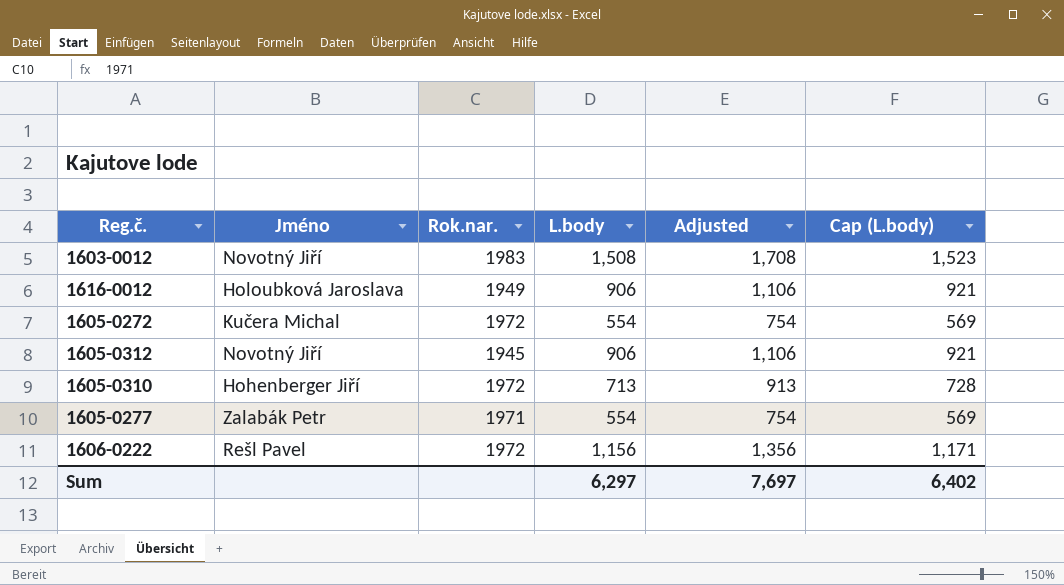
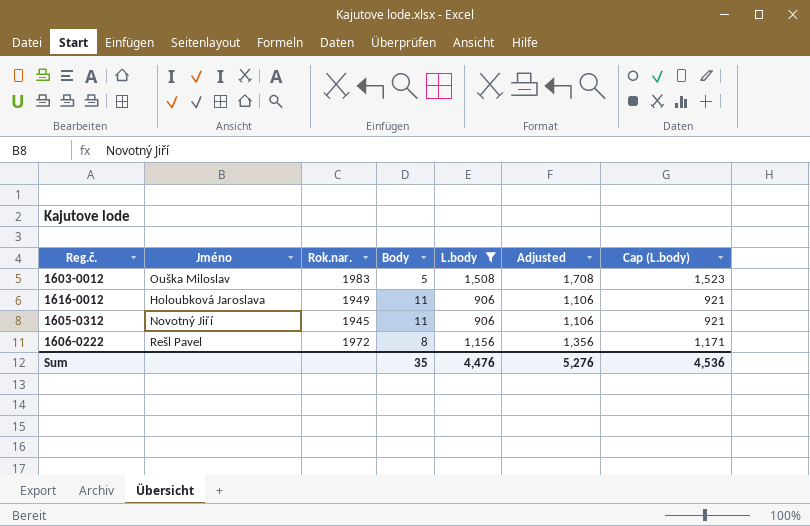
filter: none -> L.body >= 906
column Body | position: none -> 4
1603-0012 | Jméno: Novotný Jiří -> Ouška Miloslav
Sum | L.body: 6,297 -> 4,476
Sum | Adjusted: 7,697 -> 5,276
Sum | Cap (L.body): 6,402 -> 4,536

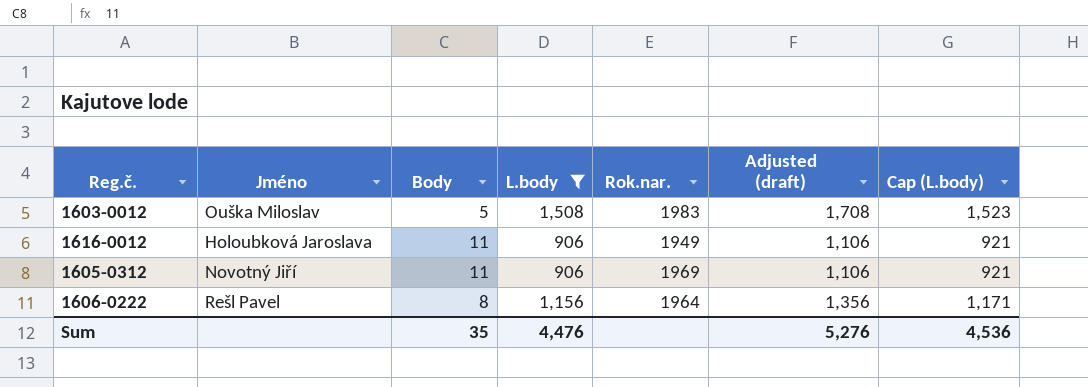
column Rok.nar. | position: 3 -> 5
column name: Adjusted -> Adjusted (draft)
1605-0312 | Rok.nar.: 1945 -> 1969
1606-0222 | Rok.nar.: 1972 -> 1964

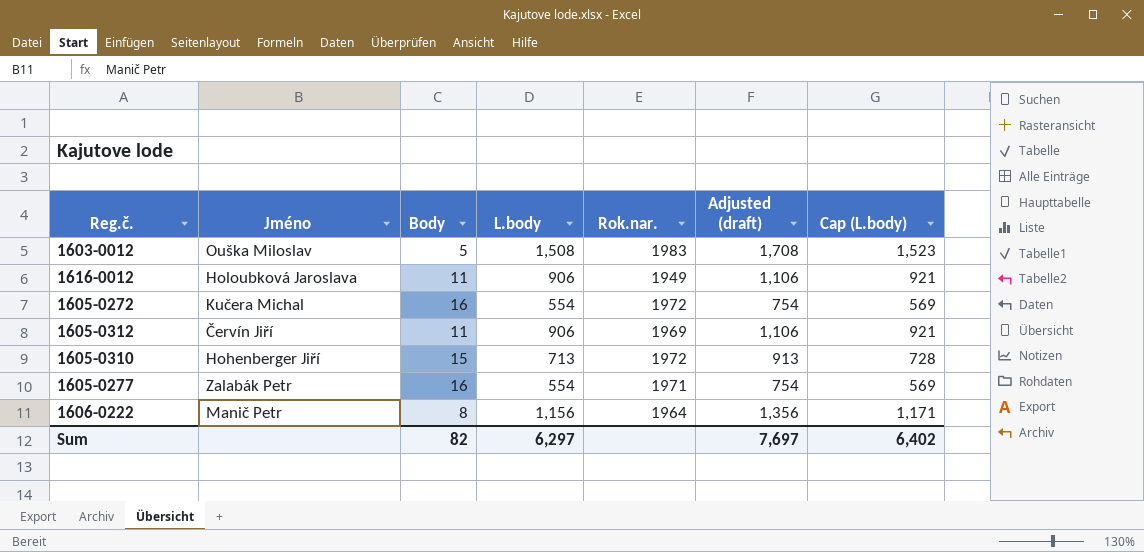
filter: L.body >= 906 -> none
1605-0312 | Jméno: Novotný Jiří -> Červín Jiří
1606-0222 | Jméno: Rešl Pavel -> Manič Petr
Sum | Body: 35 -> 82
Sum | L.body: 4,476 -> 6,297
Sum | Adjusted (draft): 5,276 -> 7,697
Sum | Cap (L.body): 4,536 -> 6,402

